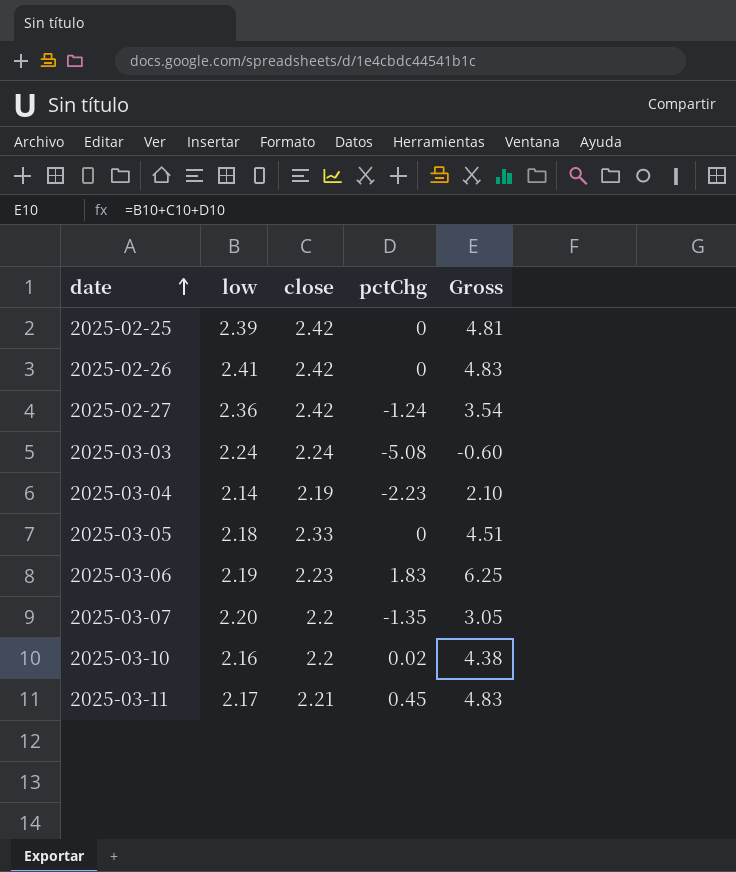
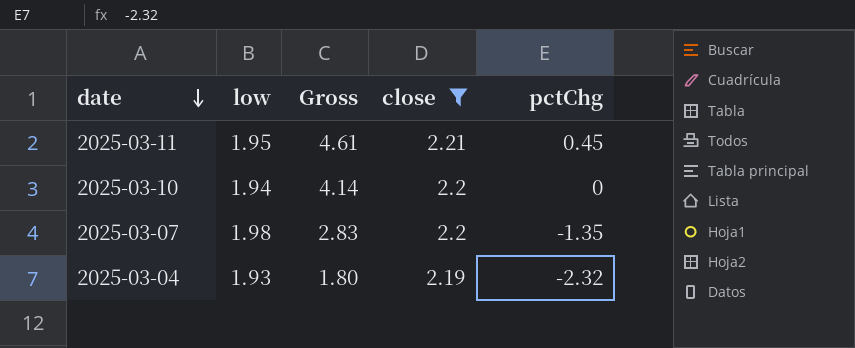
filter: none -> close <= 2.21
row order: date ascending -> date descending
column Gross | position: 5 -> 3
2025-03-11 | low: 2.17 -> 1.95
2025-03-11 | Gross: 4.83 -> 4.61
2025-03-10 | low: 2.16 -> 1.94
2025-03-10 | Gross: 4.38 -> 4.14
2025-03-10 | pctChg: 0.02 -> 0
2025-03-07 | low: 2.20 -> 1.98
2025-03-07 | Gross: 3.05 -> 2.83
2025-03-04 | low: 2.14 -> 1.93
2025-03-04 | Gross: 2.10 -> 1.80
2025-03-04 | pctChg: -2.23 -> -2.32

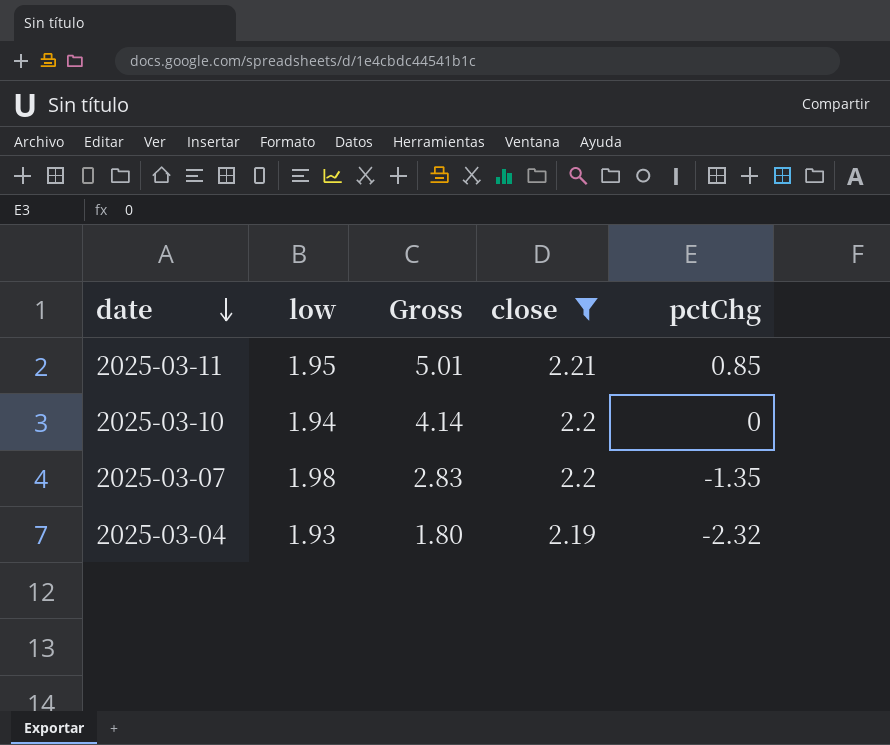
2025-03-11 | Gross: 4.61 -> 5.01
2025-03-11 | pctChg: 0.45 -> 0.85

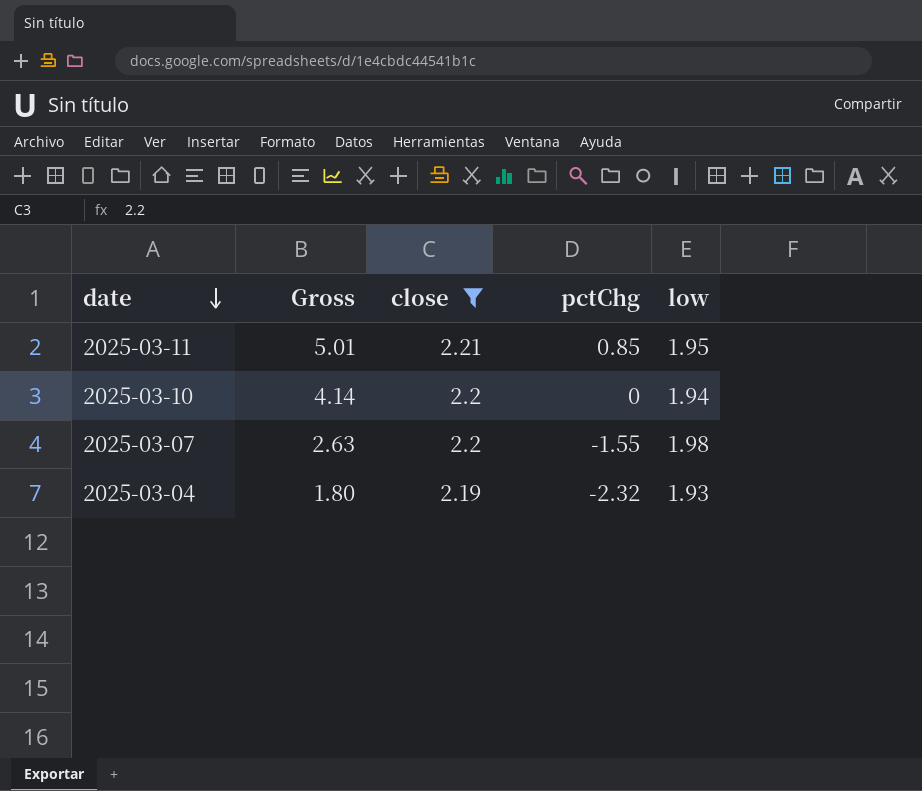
column low | position: 2 -> 5
2025-03-07 | Gross: 2.83 -> 2.63
2025-03-07 | pctChg: -1.35 -> -1.55

